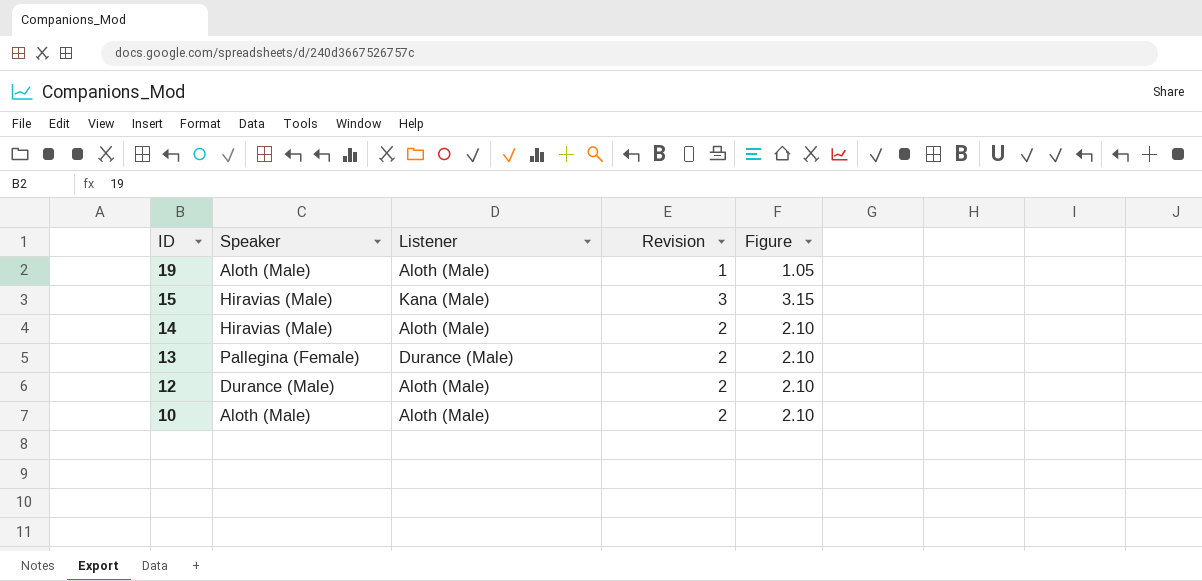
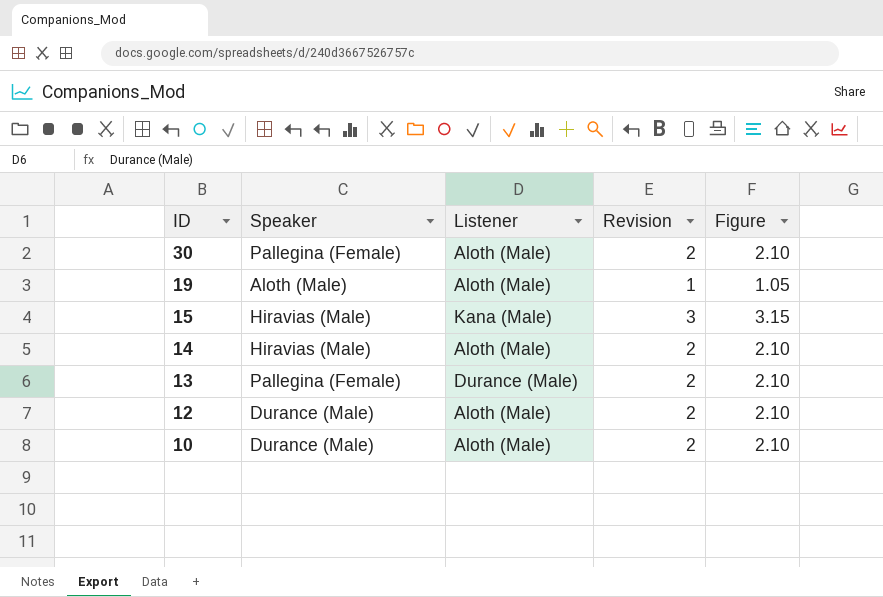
row 30: none -> Pallegina (Female) | Aloth (Male) | 2 | 2.10
10 | Speaker: Aloth (Male) -> Durance (Male)

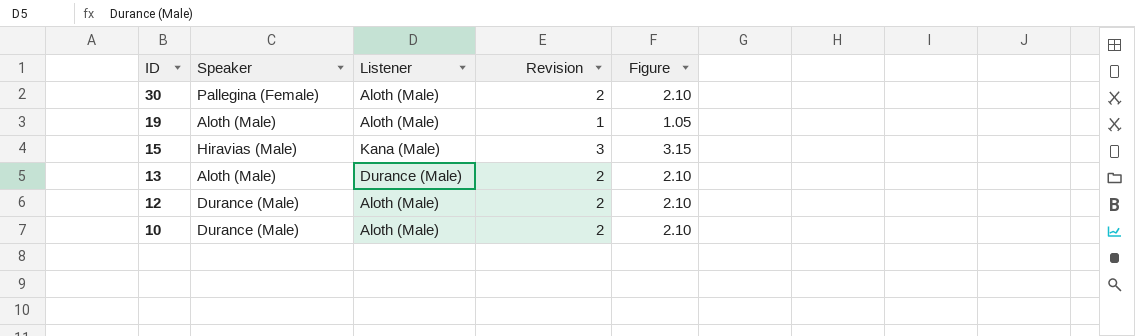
row 14: Hiravias (Male) | Aloth (Male) | 2 | 2.10 -> none
13 | Speaker: Pallegina (Female) -> Aloth (Male)

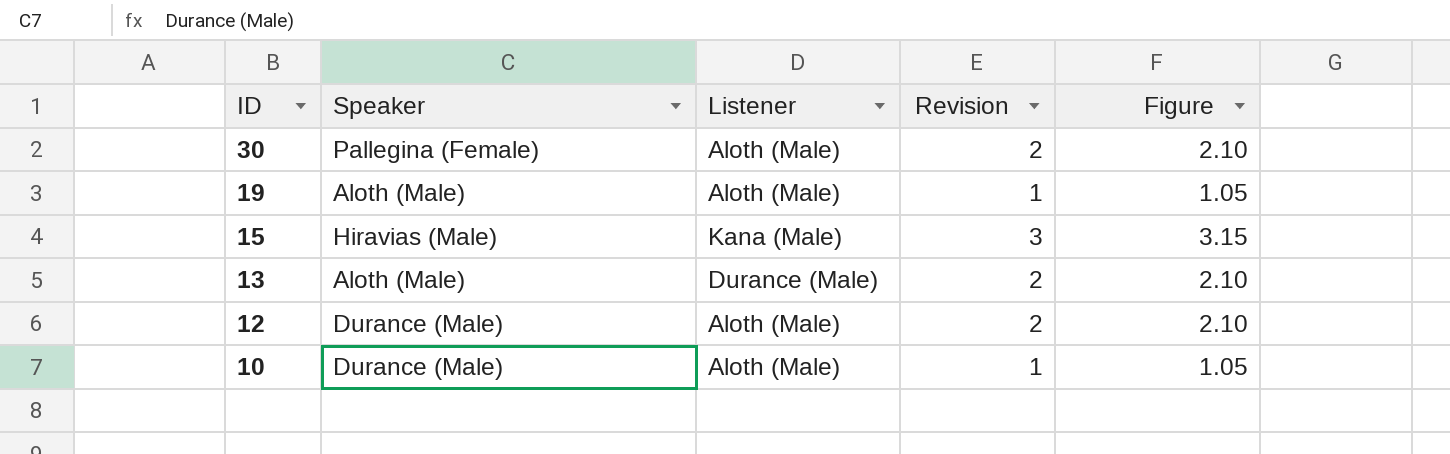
10 | Revision: 2 -> 1
10 | Figure: 2.10 -> 1.05

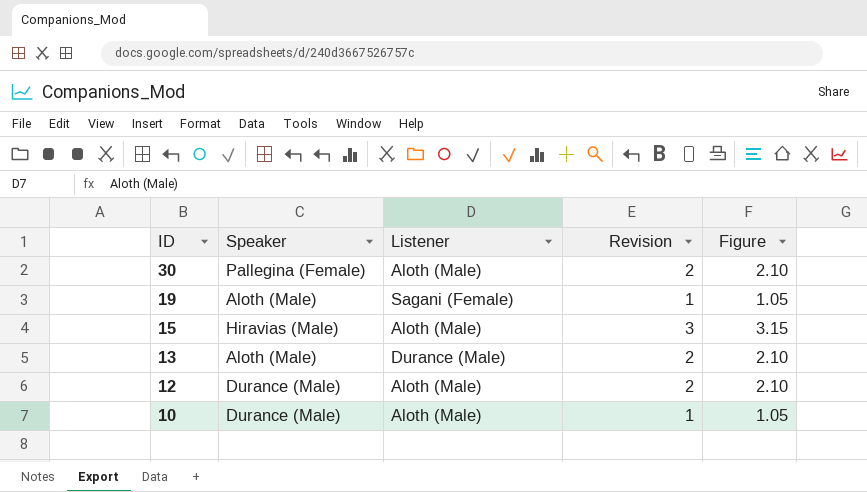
19 | Listener: Aloth (Male) -> Sagani (Female)
15 | Listener: Kana (Male) -> Aloth (Male)

